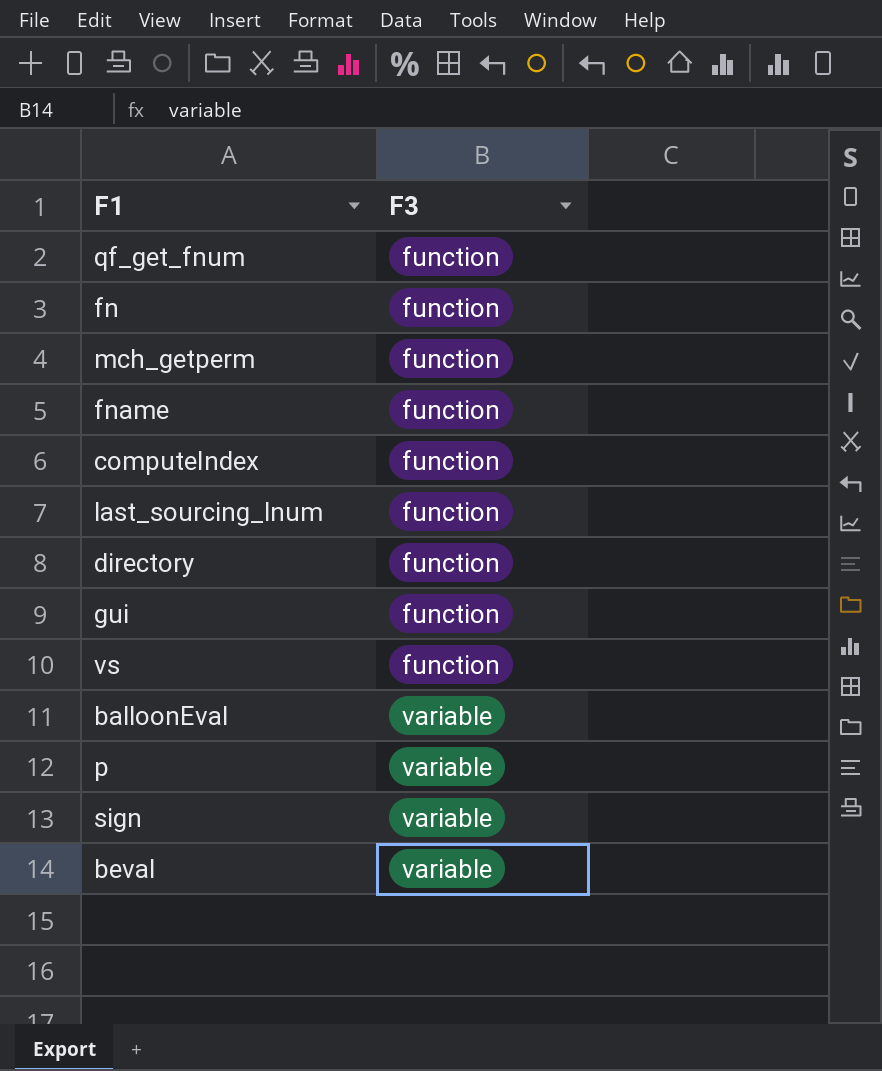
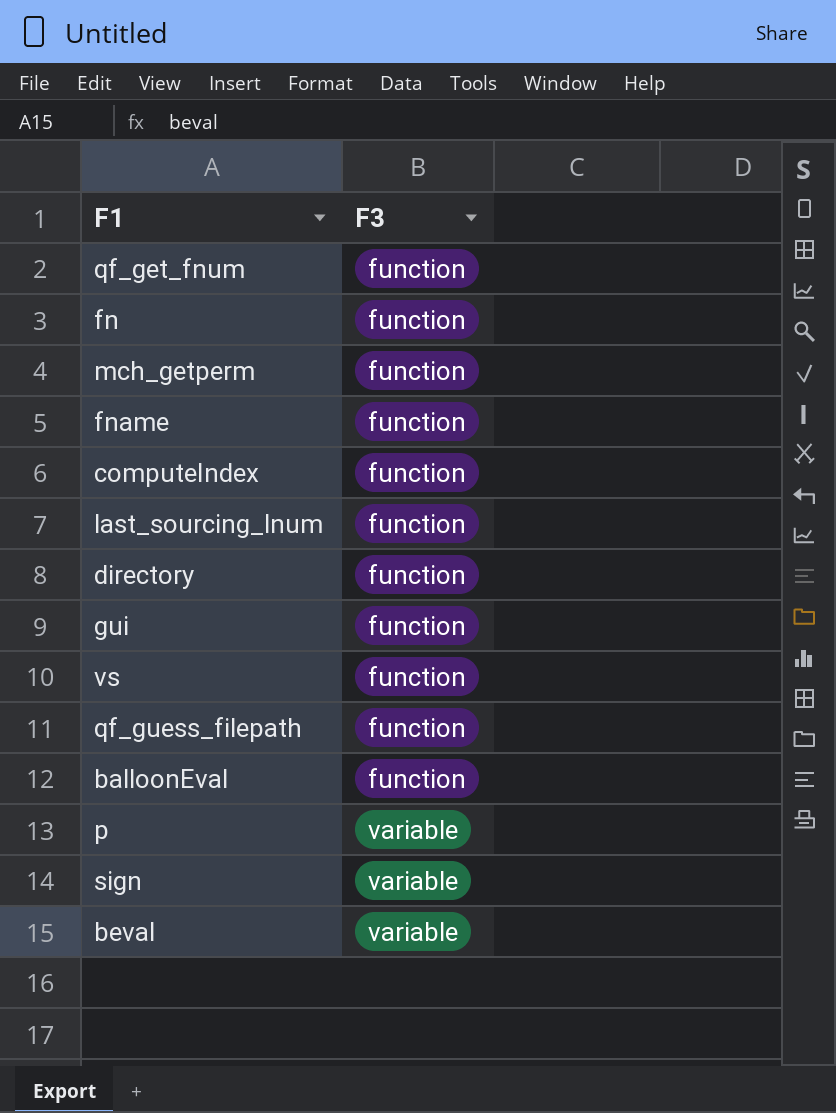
row qf_guess_filepath: none -> function
balloonEval | F3: variable -> function

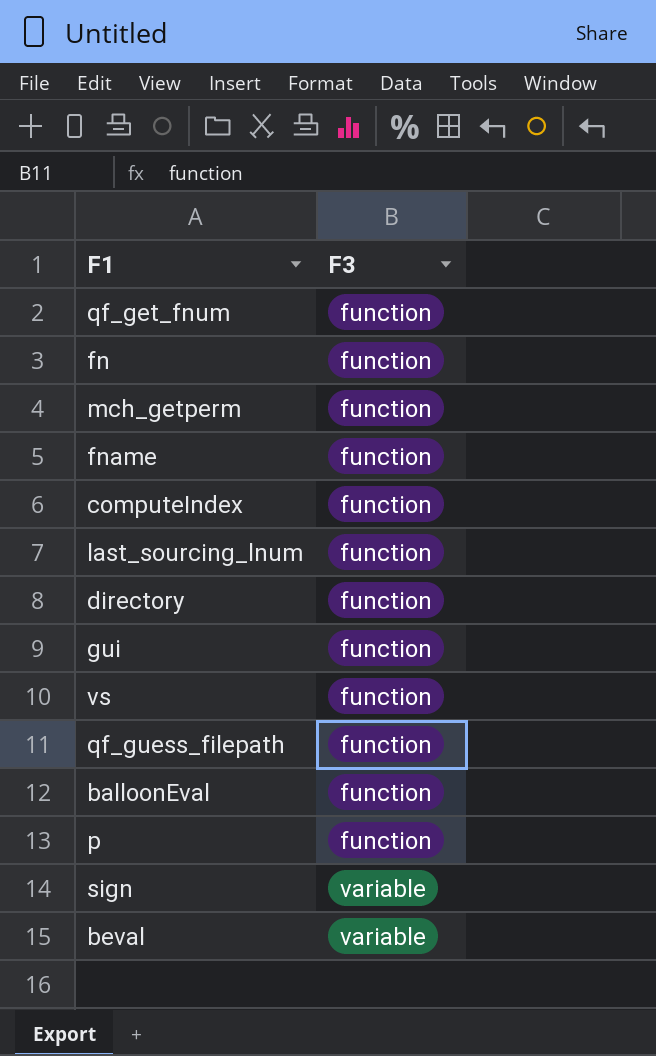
p | F3: variable -> function

